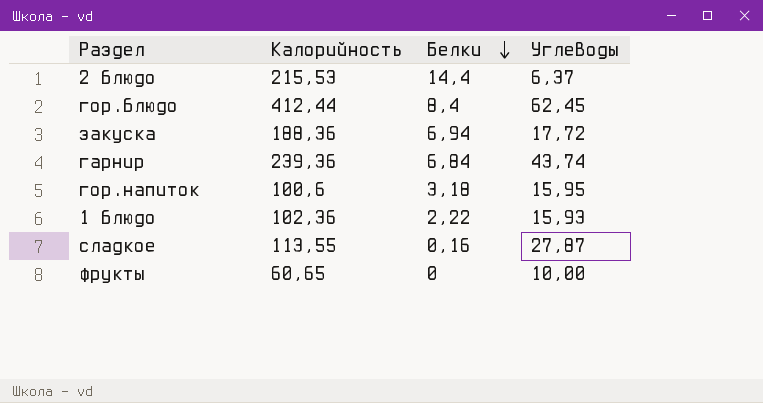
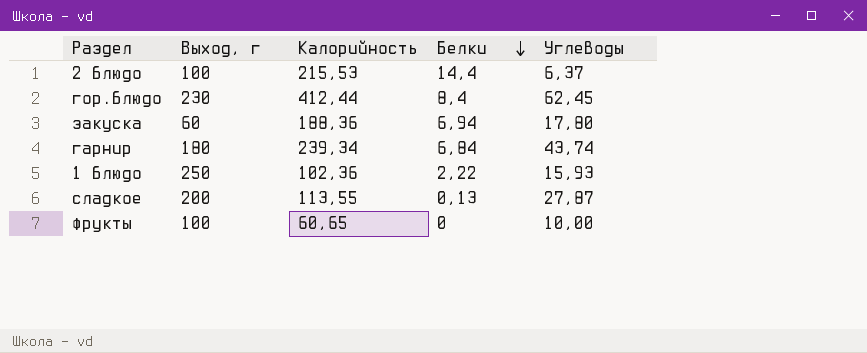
column Выход, г | position: none -> 2
row гор.напиток: 100,6 | 3,18 | 15,95 -> none
закуска | Углеводы: 17,72 -> 17,80
гарнир | Калорийность: 239,36 -> 239,34
сладкое | Белки: 0,16 -> 0,13

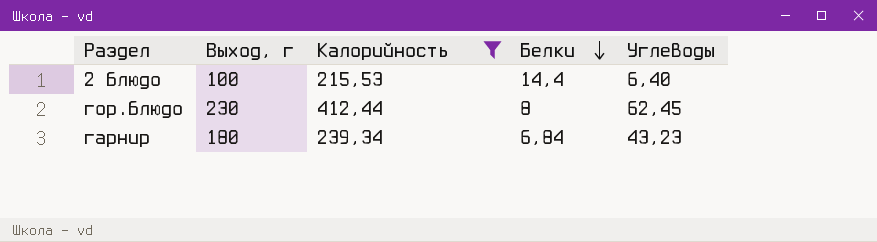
filter: none -> Калорийность >= 215,53
2 блюдо | Углеводы: 6,37 -> 6,40
гор.блюдо | Белки: 8,4 -> 8
гарнир | Углеводы: 43,74 -> 43,23

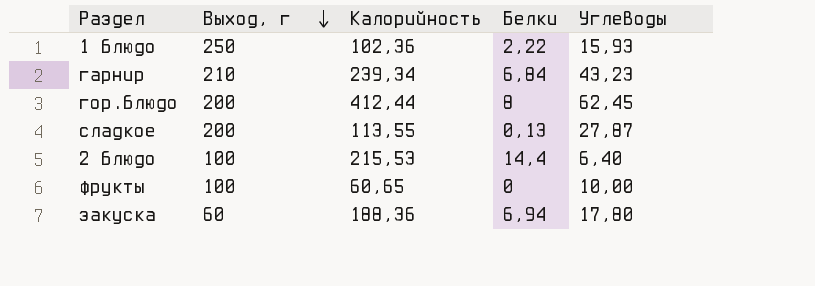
filter: Калорийность >= 215,53 -> none
row order: Белки descending -> Выход, г descending
гарнир | Выход, г: 180 -> 210
гор.блюдо | Выход, г: 230 -> 200

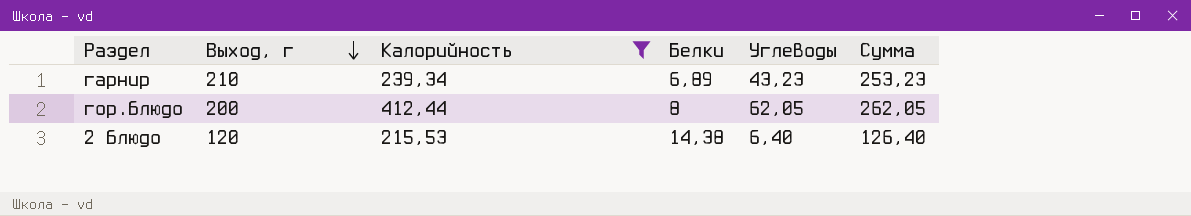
filter: none -> Калорийность >= 215,53
column Сумма | formula: none -> [Выход, г] + [Углеводы]
гарнир | Белки: 6,84 -> 6,89
гор.блюдо | Углеводы: 62,45 -> 62,05
2 блюдо | Выход, г: 100 -> 120
2 блюдо | Белки: 14,4 -> 14,38

